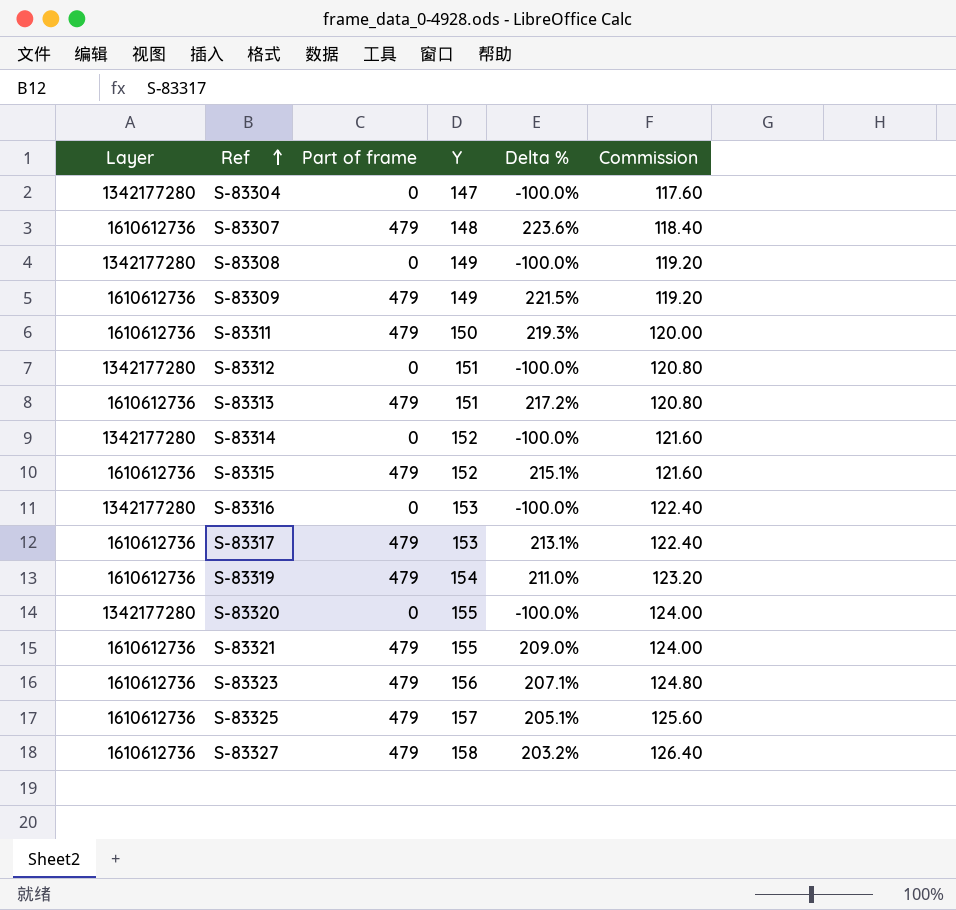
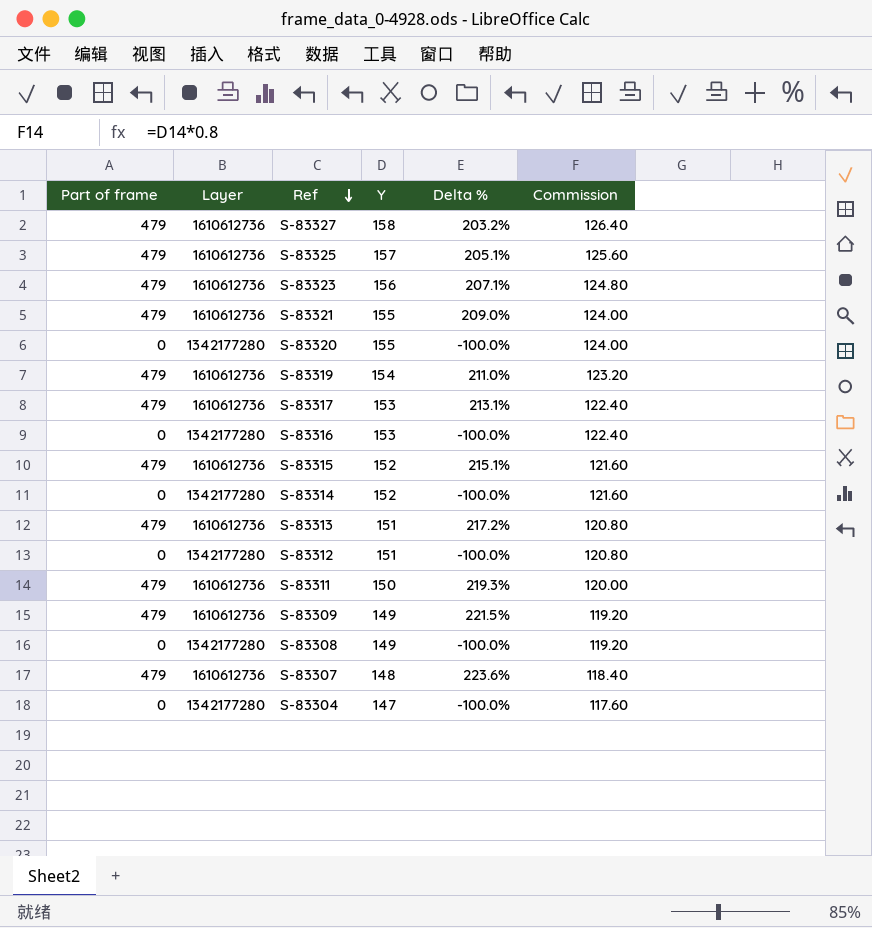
row order: Ref ascending -> Ref descending
column Part of frame | position: 3 -> 1

